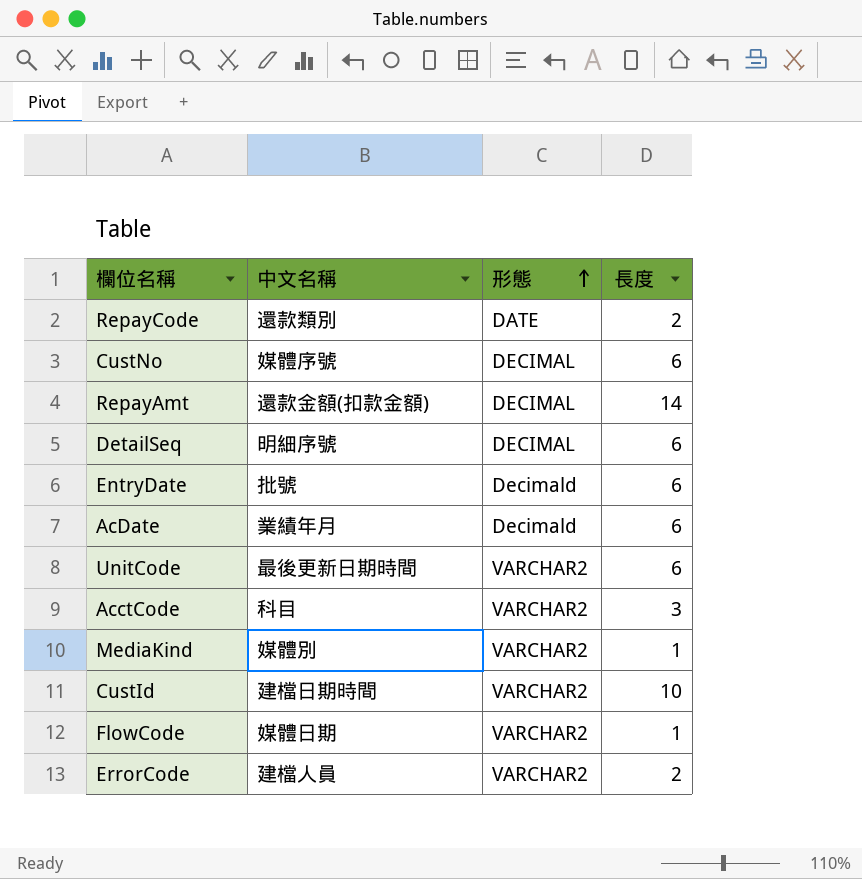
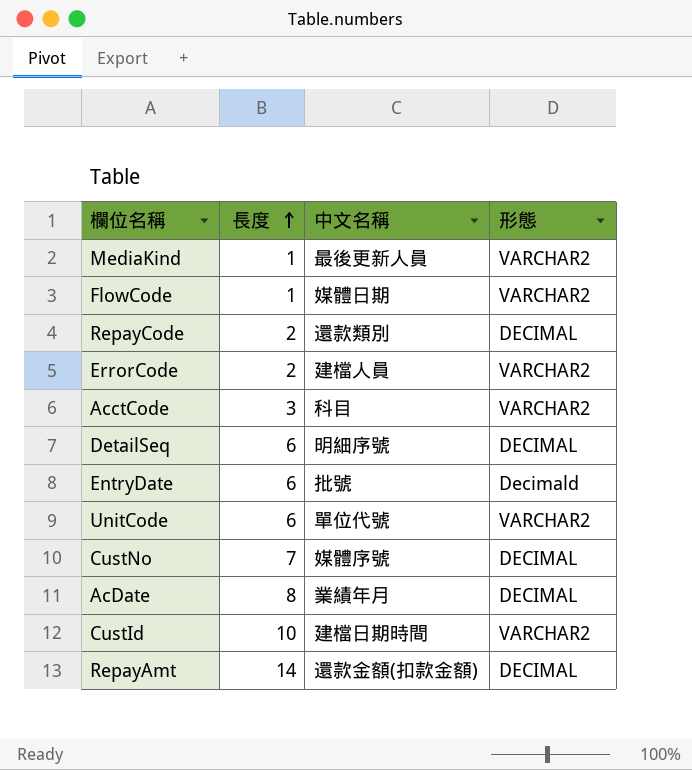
row order: 形態 ascending -> 長度 ascending
column 長度 | position: 4 -> 2
MediaKind | 中文名稱: 媒體別 -> 最後更新人員
RepayCode | 形態: DATE -> DECIMAL
UnitCode | 中文名稱: 最後更新日期時間 -> 單位代號
CustNo | 長度: 6 -> 7
AcDate | 長度: 6 -> 8
AcDate | 形態: Decimald -> DECIMAL

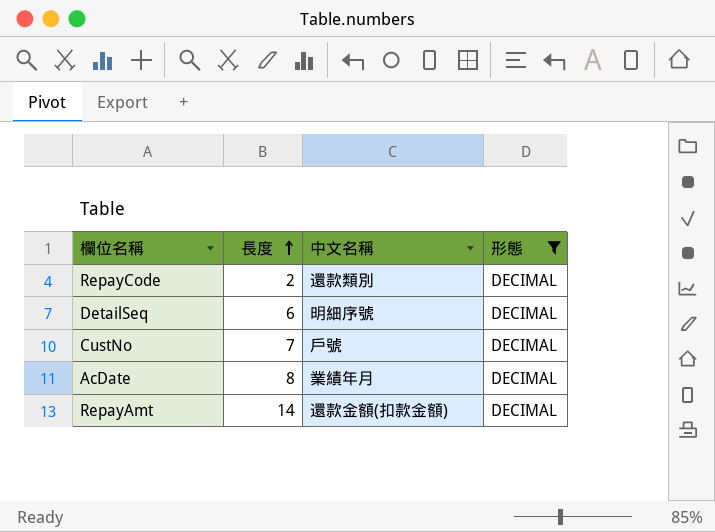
filter: none -> 形態 = DECIMAL
CustNo | 中文名稱: 媒體序號 -> 戶號

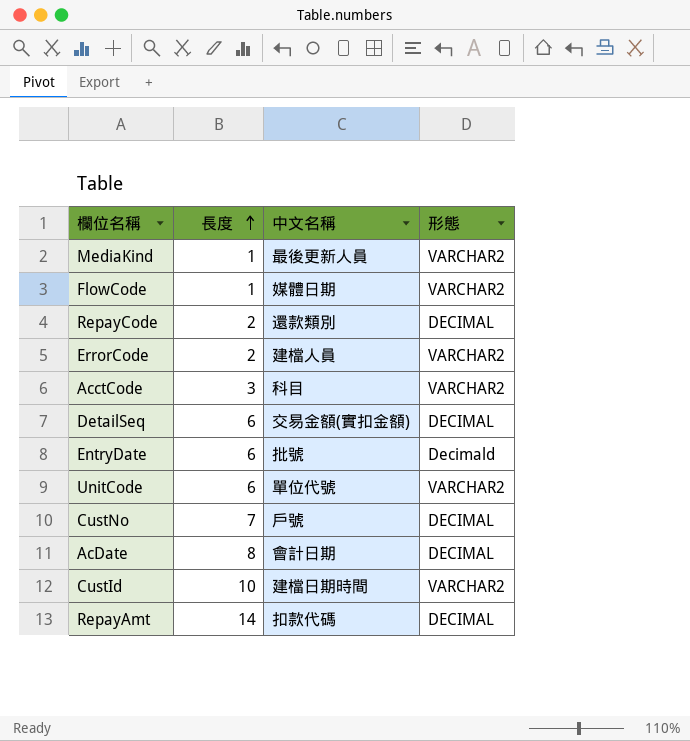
filter: 形態 = DECIMAL -> none
DetailSeq | 中文名稱: 明細序號 -> 交易金額(實扣金額)
AcDate | 中文名稱: 業績年月 -> 會計日期
RepayAmt | 中文名稱: 還款金額(扣款金額) -> 扣款代碼

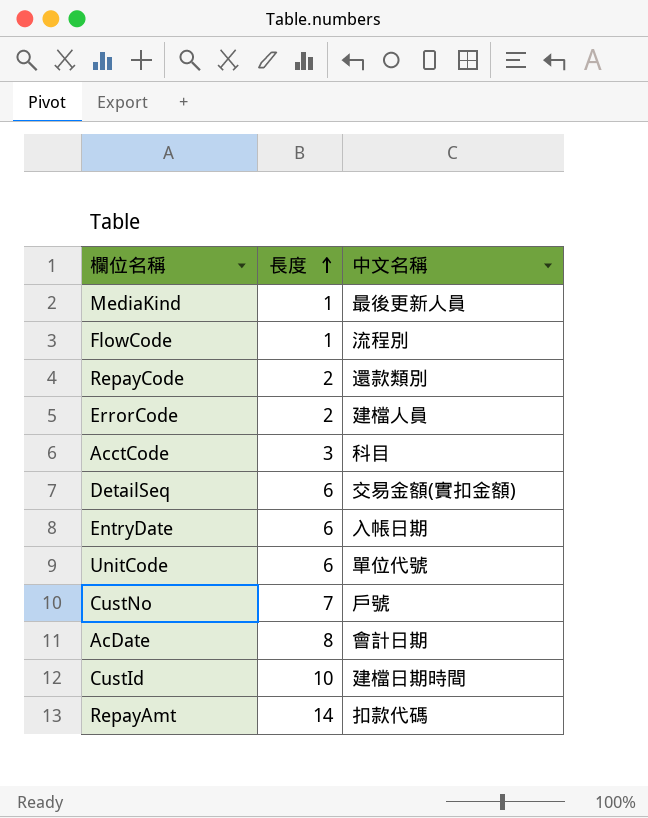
column 形態 | position: 4 -> none
FlowCode | 中文名稱: 媒體日期 -> 流程別
EntryDate | 中文名稱: 批號 -> 入帳日期

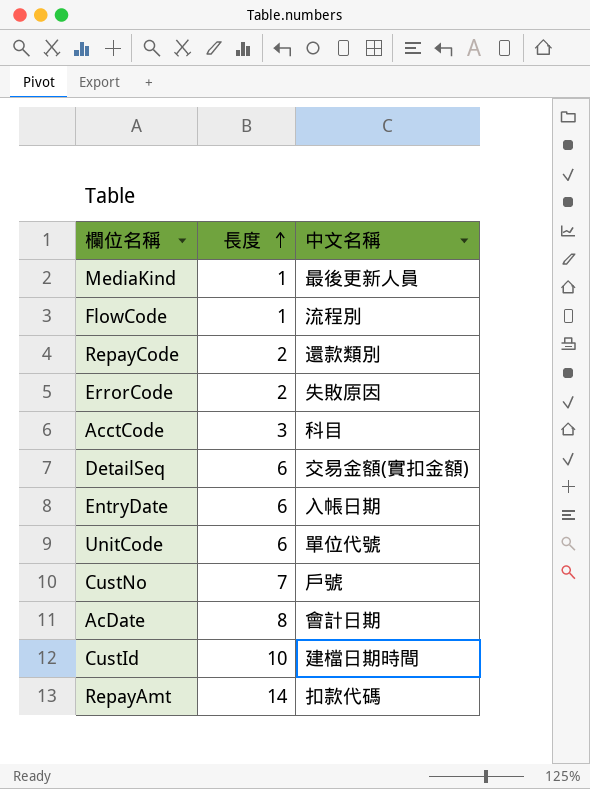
ErrorCode | 中文名稱: 建檔人員 -> 失敗原因

